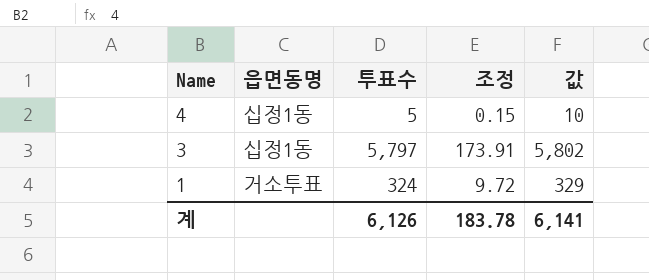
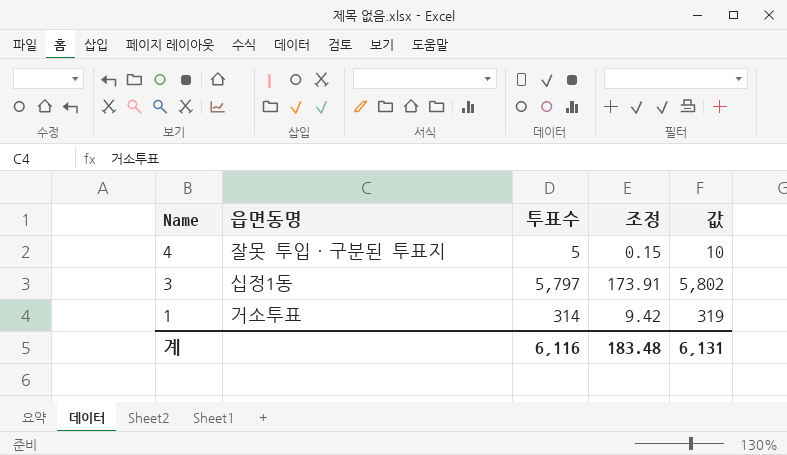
4 | 읍면동명: 십정1동 -> 잘못 투입·구분된 투표지
1 | 투표수: 324 -> 314
1 | 조정: 9.72 -> 9.42
1 | 값: 329 -> 319
계 | 투표수: 6,126 -> 6,116
계 | 조정: 183.78 -> 183.48
계 | 값: 6,141 -> 6,131

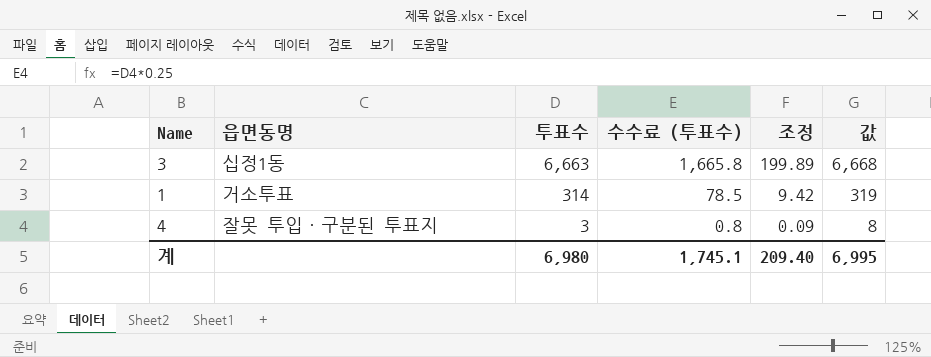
row order: Name descending -> 투표수 descending
column 수수료 (투표수) | formula: none -> [투표수] * 0.25
3 | 투표수: 5,797 -> 6,663
3 | 조정: 173.91 -> 199.89
3 | 값: 5,802 -> 6,668
4 | 투표수: 5 -> 3
4 | 조정: 0.15 -> 0.09
4 | 값: 10 -> 8
계 | 투표수: 6,116 -> 6,980
계 | 조정: 183.48 -> 209.40
계 | 값: 6,131 -> 6,995

